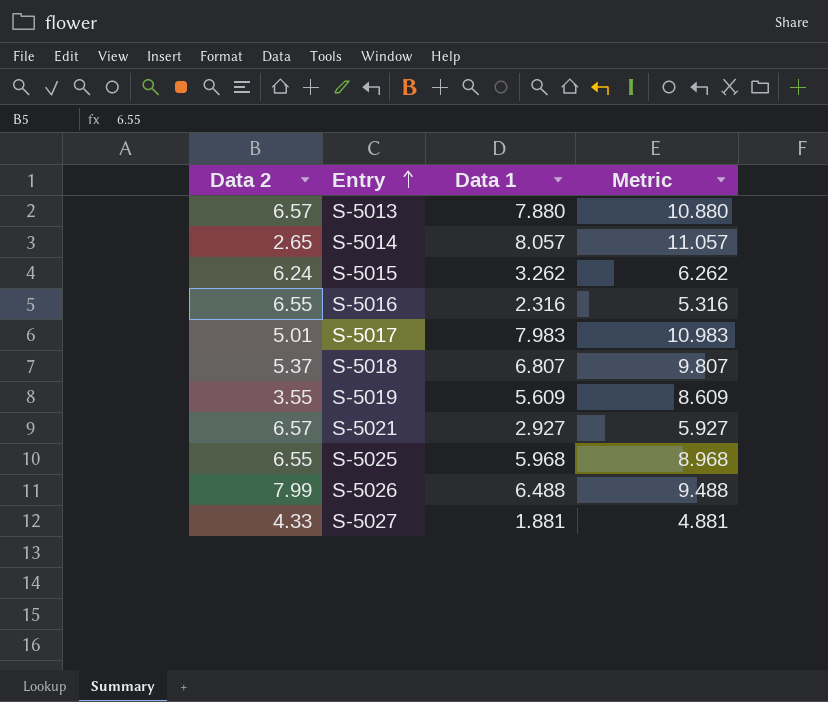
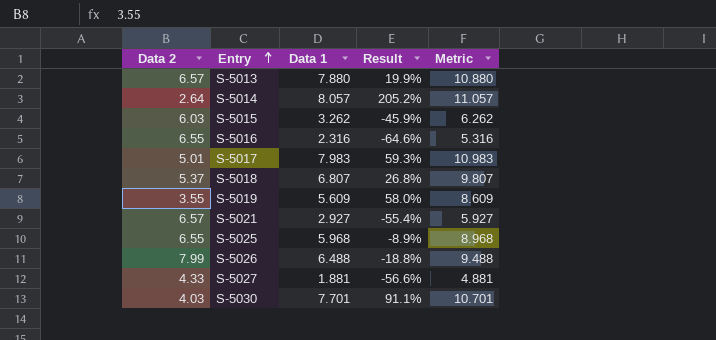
column Result | formula: none -> ([Data 1] - [Data 2]) / [Data 2]
S-5014 | Data 2: 2.65 -> 2.64
S-5015 | Data 2: 6.24 -> 6.03
row S-5030: none -> 4.03 | 7.701 | 91.1% | 10.701

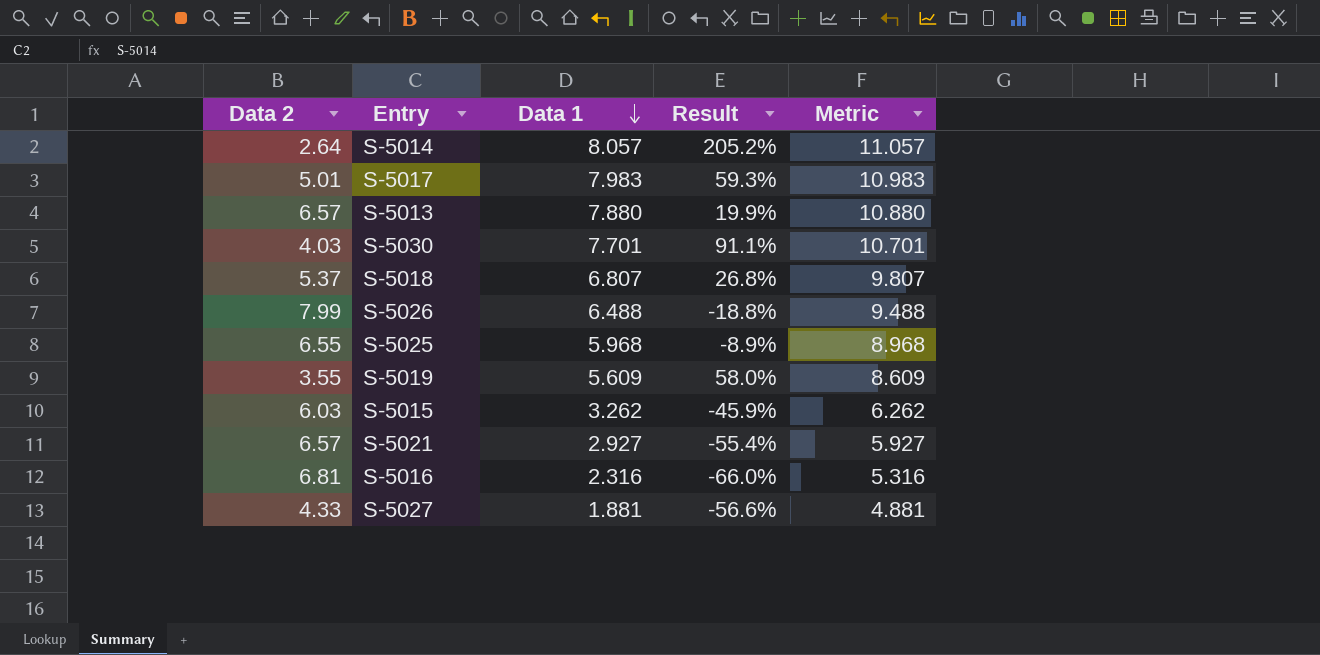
row order: Entry ascending -> Data 1 descending
S-5016 | Data 2: 6.55 -> 6.81
S-5016 | Result: -64.6% -> -66.0%

